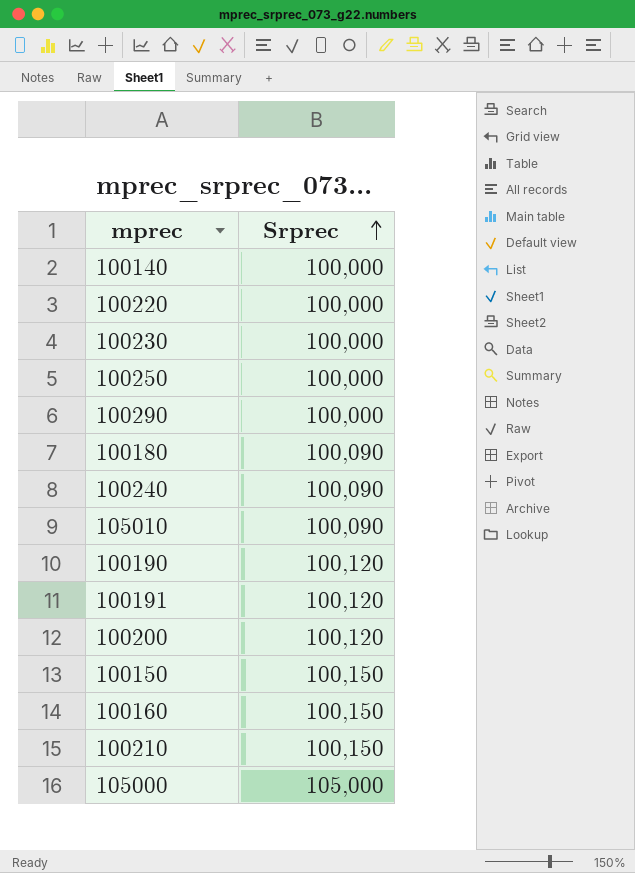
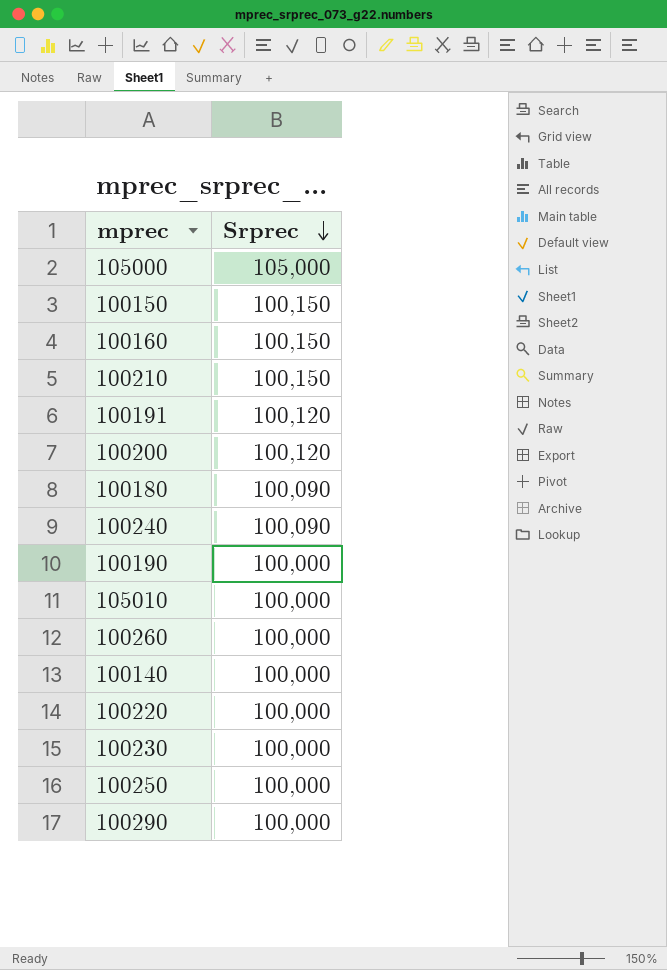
row order: Srprec ascending -> Srprec descending
100190 | Srprec: 100,120 -> 100,000
105010 | Srprec: 100,090 -> 100,000
row 100260: none -> 100,000

